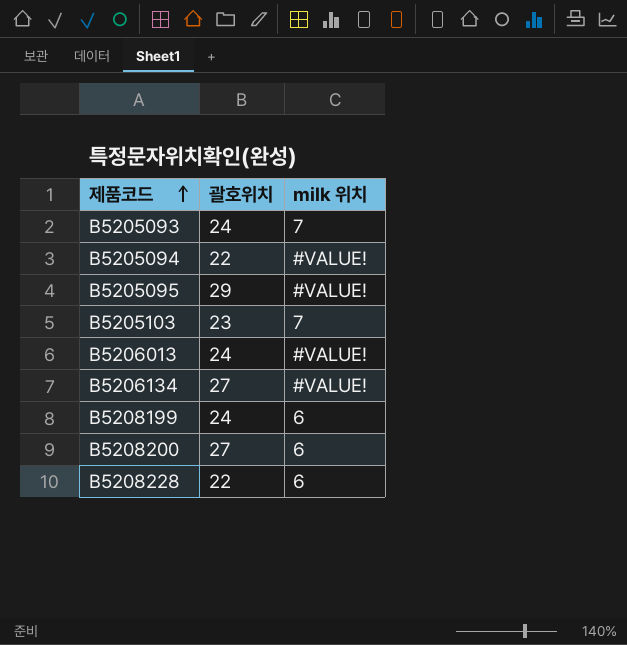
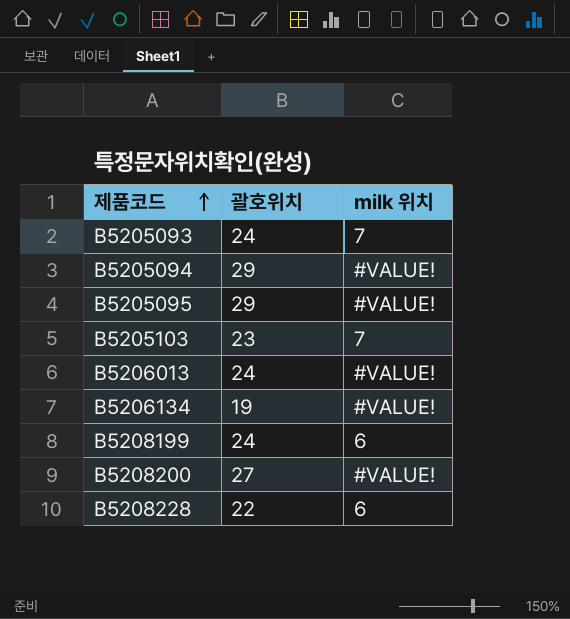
B5205094 | 괄호위치: 22 -> 29
B5206134 | 괄호위치: 27 -> 19
B5208200 | milk 위치: 6 -> #VALUE!

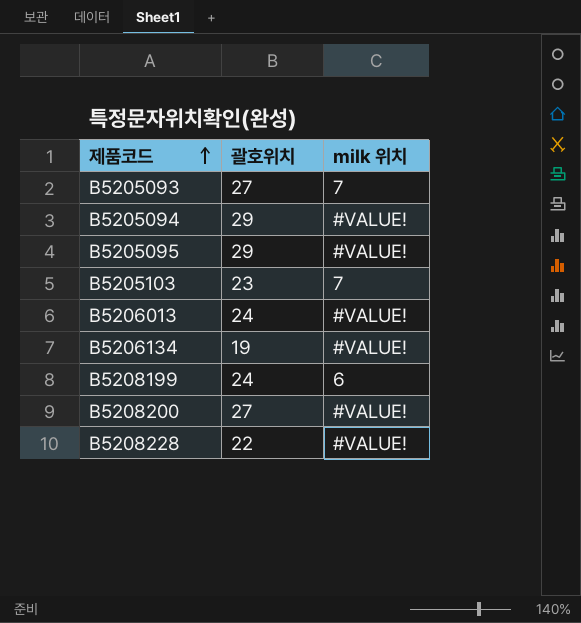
B5205093 | 괄호위치: 24 -> 27
B5208228 | milk 위치: 6 -> #VALUE!

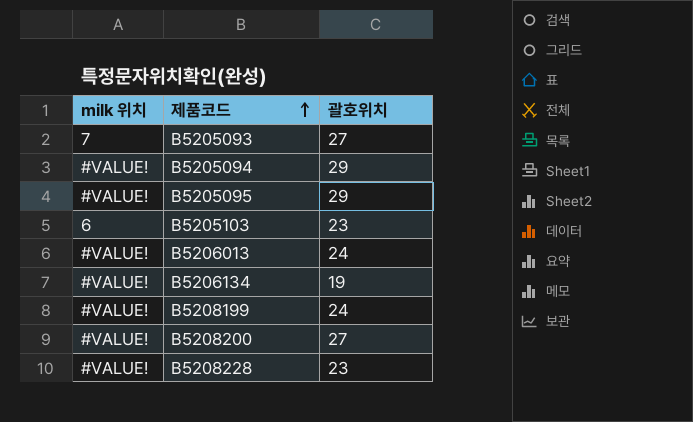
column milk 위치 | position: 3 -> 1
B5205103 | milk 위치: 7 -> 6
B5208199 | milk 위치: 6 -> #VALUE!
B5208228 | 괄호위치: 22 -> 23

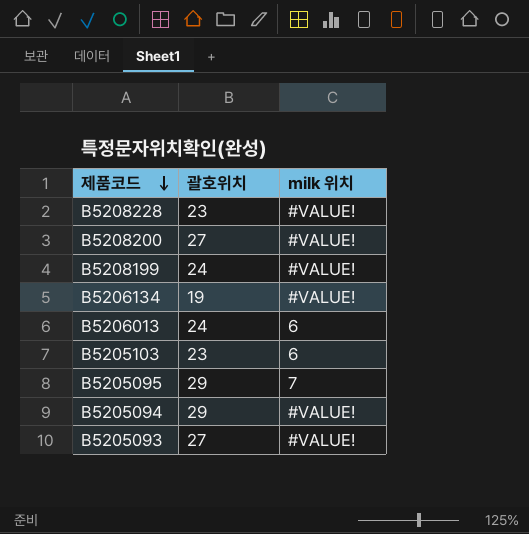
row order: 제품코드 ascending -> 제품코드 descending
column milk 위치 | position: 1 -> 3
B5206013 | milk 위치: #VALUE! -> 6
B5205095 | milk 위치: #VALUE! -> 7
B5205093 | milk 위치: 7 -> #VALUE!

